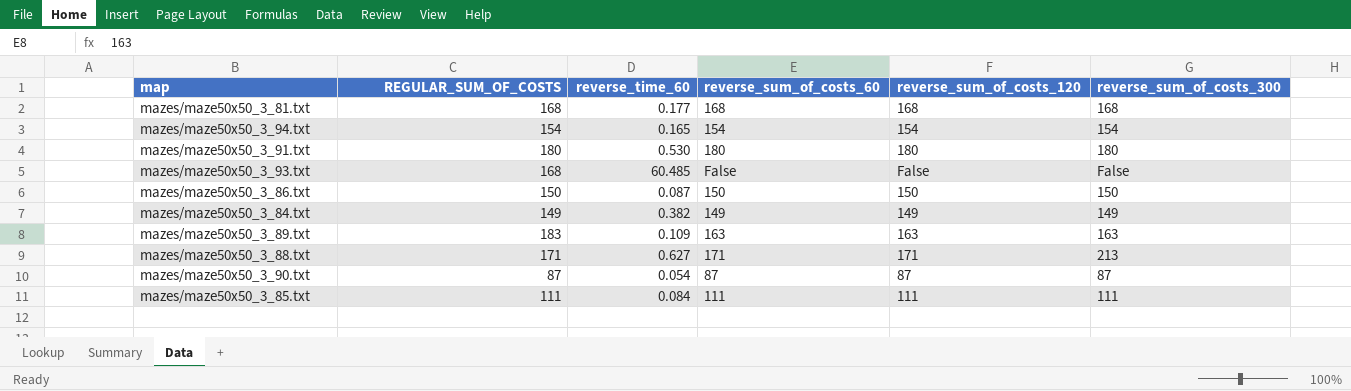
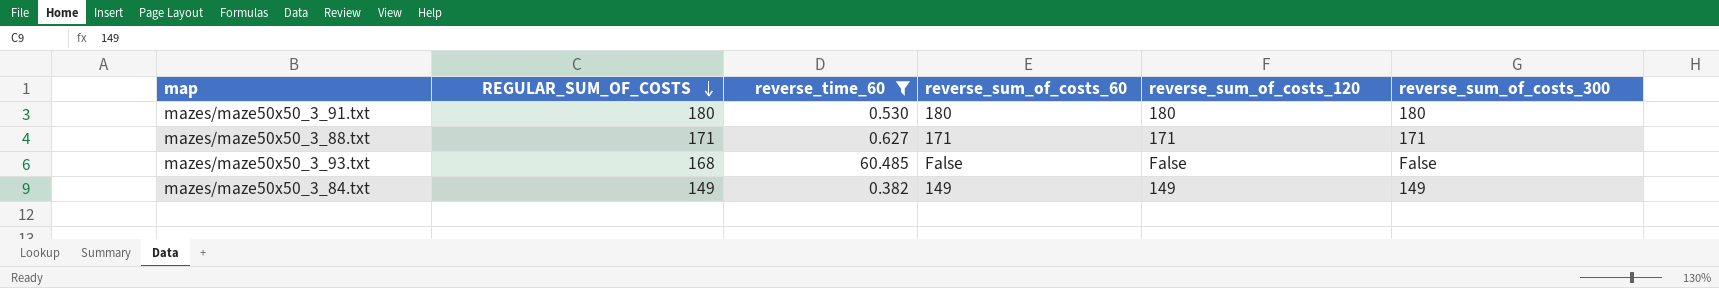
filter: none -> reverse_time_60 >= 0.382
row order: none -> REGULAR_SUM_OF_COSTS descending
mazes/maze50x50_3_88.txt | reverse_sum_of_costs_300: 213 -> 171

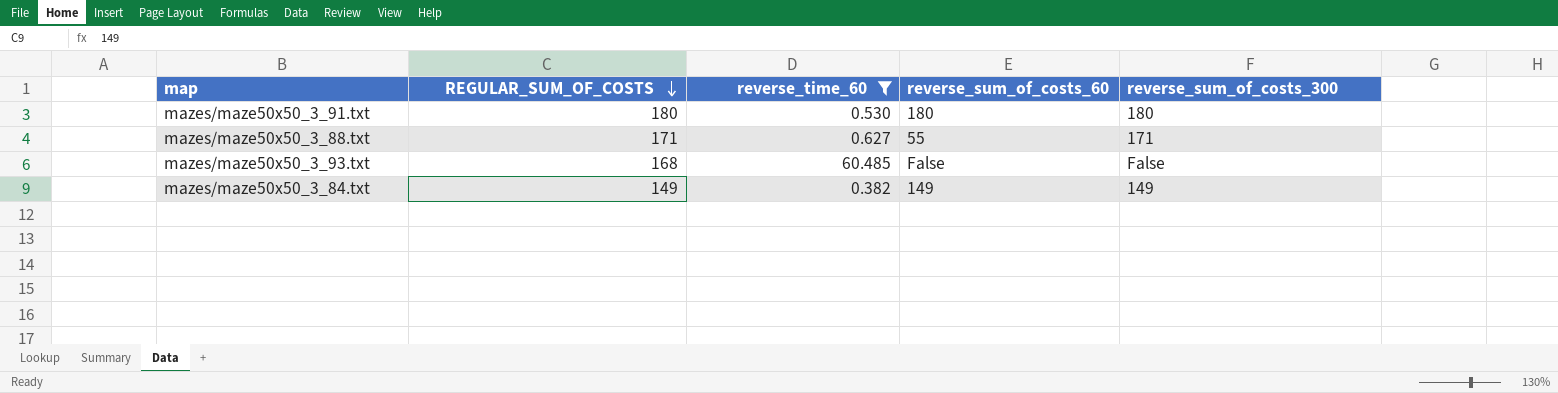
column reverse_sum_of_costs_120 | position: 5 -> none
mazes/maze50x50_3_88.txt | reverse_sum_of_costs_60: 171 -> 55

